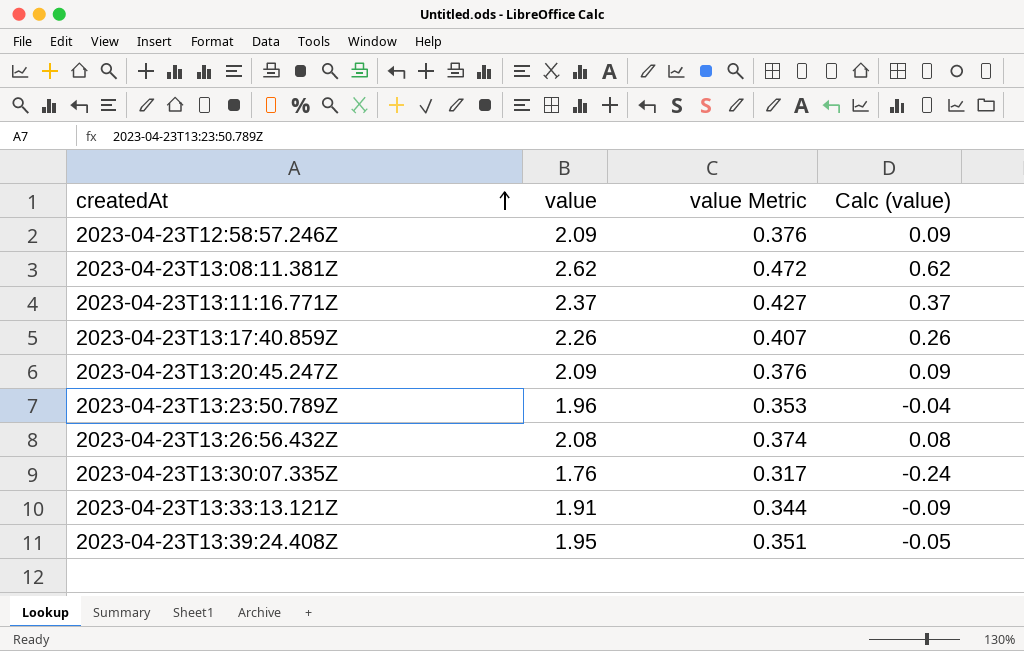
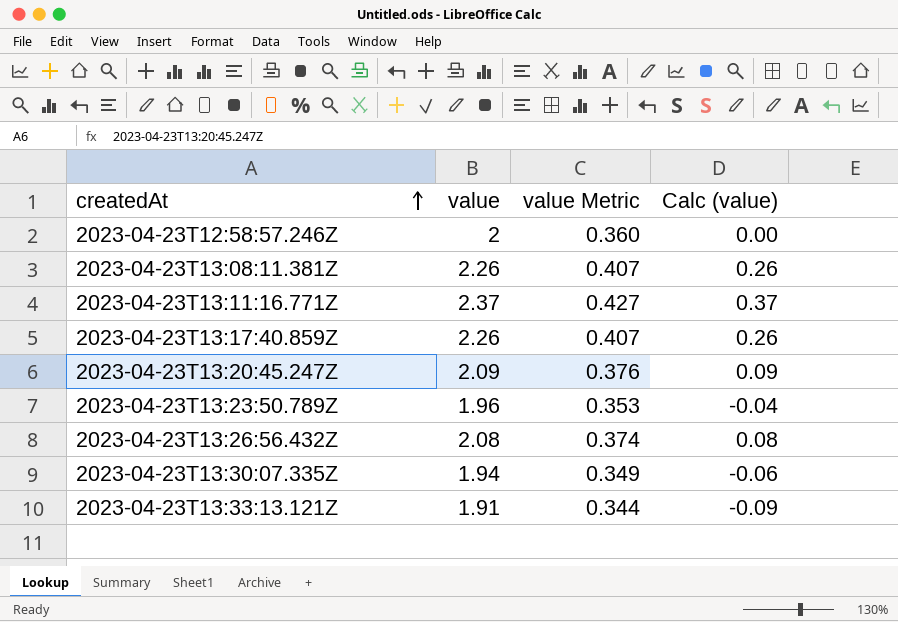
row 2023-04-23T13:39:24.408Z: 1.95 | 0.351 | -0.05 -> none
2023-04-23T12:58:57.246Z | value: 2.09 -> 2
2023-04-23T12:58:57.246Z | value Metric: 0.376 -> 0.360
2023-04-23T12:58:57.246Z | Calc (value): 0.09 -> 0.00
2023-04-23T13:08:11.381Z | value: 2.62 -> 2.26
2023-04-23T13:08:11.381Z | value Metric: 0.472 -> 0.407
2023-04-23T13:08:11.381Z | Calc (value): 0.62 -> 0.26
2023-04-23T13:30:07.335Z | value: 1.76 -> 1.94
2023-04-23T13:30:07.335Z | value Metric: 0.317 -> 0.349
2023-04-23T13:30:07.335Z | Calc (value): -0.24 -> -0.06

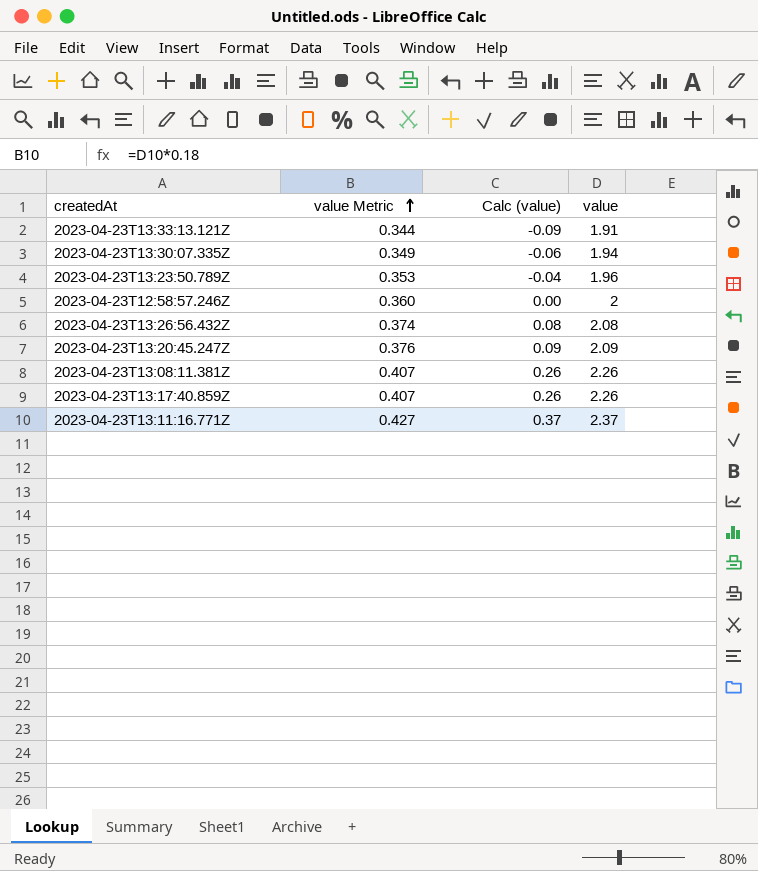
row order: createdAt ascending -> value Metric ascending
column value | position: 2 -> 4

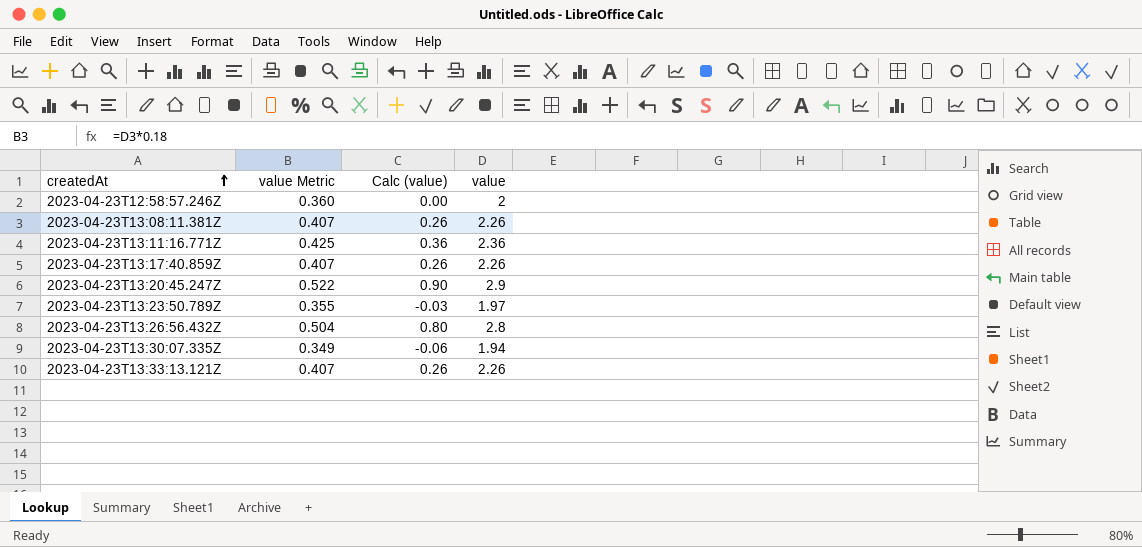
row order: value Metric ascending -> createdAt ascending
2023-04-23T13:11:16.771Z | value Metric: 0.427 -> 0.425
2023-04-23T13:11:16.771Z | Calc (value): 0.37 -> 0.36
2023-04-23T13:11:16.771Z | value: 2.37 -> 2.36
2023-04-23T13:20:45.247Z | value Metric: 0.376 -> 0.522
2023-04-23T13:20:45.247Z | Calc (value): 0.09 -> 0.90
2023-04-23T13:20:45.247Z | value: 2.09 -> 2.9
2023-04-23T13:23:50.789Z | value Metric: 0.353 -> 0.355
2023-04-23T13:23:50.789Z | Calc (value): -0.04 -> -0.03
2023-04-23T13:23:50.789Z | value: 1.96 -> 1.97
2023-04-23T13:26:56.432Z | value Metric: 0.374 -> 0.504
2023-04-23T13:26:56.432Z | Calc (value): 0.08 -> 0.80
2023-04-23T13:26:56.432Z | value: 2.08 -> 2.8
2023-04-23T13:33:13.121Z | value Metric: 0.344 -> 0.407
2023-04-23T13:33:13.121Z | Calc (value): -0.09 -> 0.26
2023-04-23T13:33:13.121Z | value: 1.91 -> 2.26

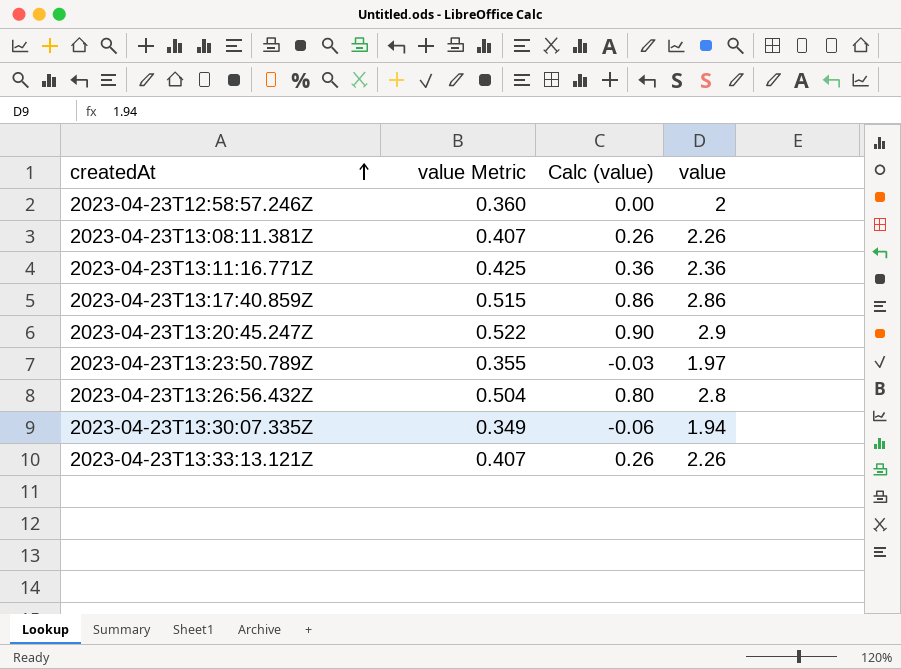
2023-04-23T13:17:40.859Z | value Metric: 0.407 -> 0.515
2023-04-23T13:17:40.859Z | Calc (value): 0.26 -> 0.86
2023-04-23T13:17:40.859Z | value: 2.26 -> 2.86

